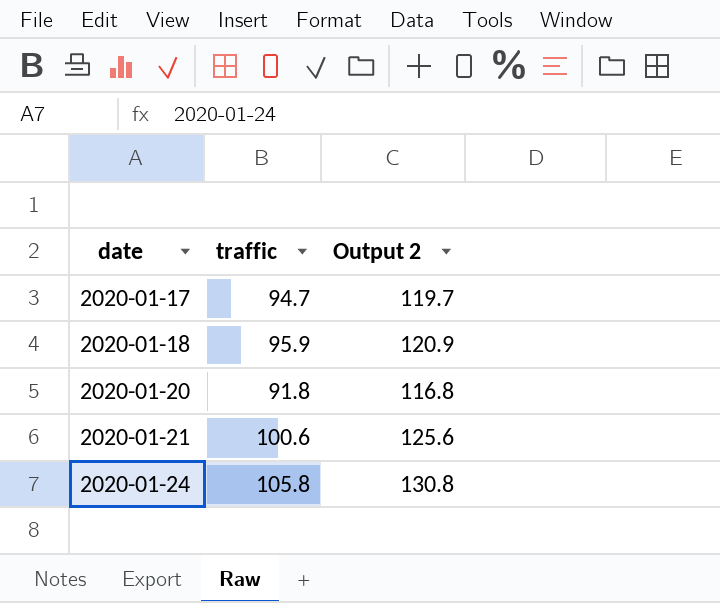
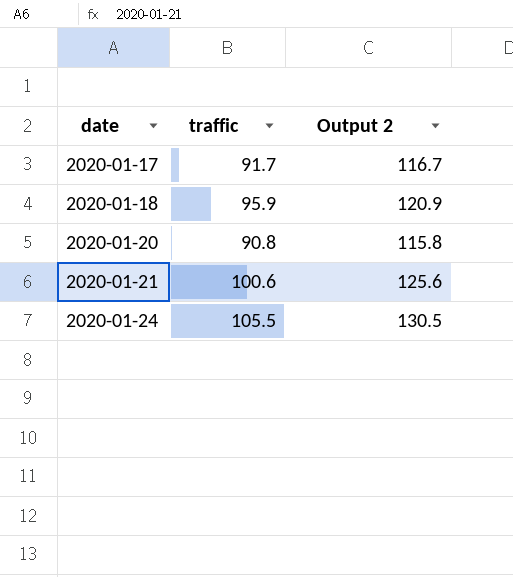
2020-01-17 | traffic: 94.7 -> 91.7
2020-01-17 | Output 2: 119.7 -> 116.7
2020-01-20 | traffic: 91.8 -> 90.8
2020-01-20 | Output 2: 116.8 -> 115.8
2020-01-24 | traffic: 105.8 -> 105.5
2020-01-24 | Output 2: 130.8 -> 130.5

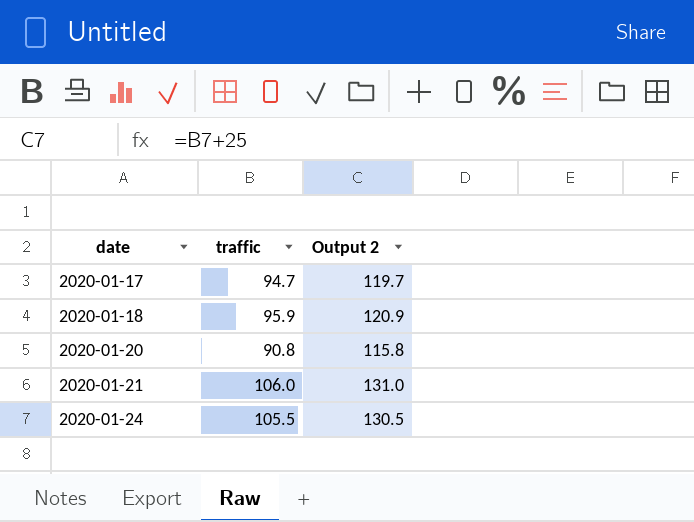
2020-01-17 | traffic: 91.7 -> 94.7
2020-01-17 | Output 2: 116.7 -> 119.7
2020-01-21 | traffic: 100.6 -> 106.0
2020-01-21 | Output 2: 125.6 -> 131.0

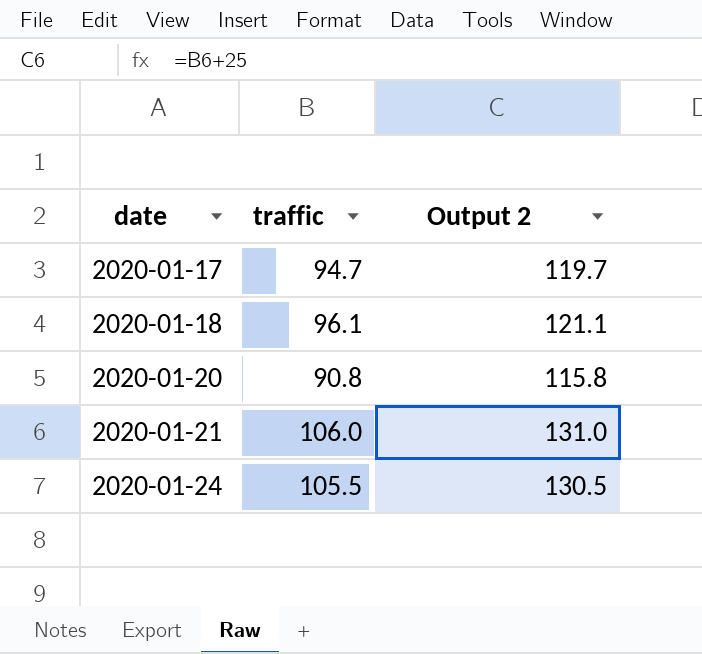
2020-01-18 | traffic: 95.9 -> 96.1
2020-01-18 | Output 2: 120.9 -> 121.1

